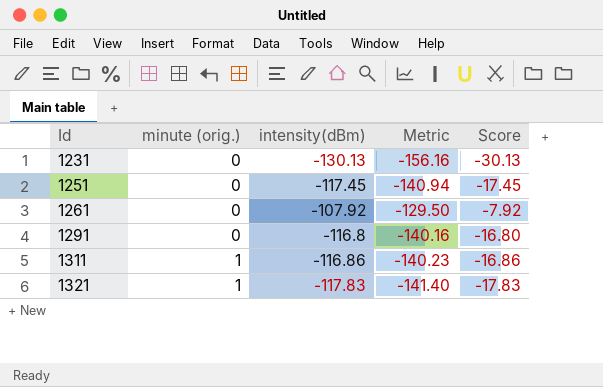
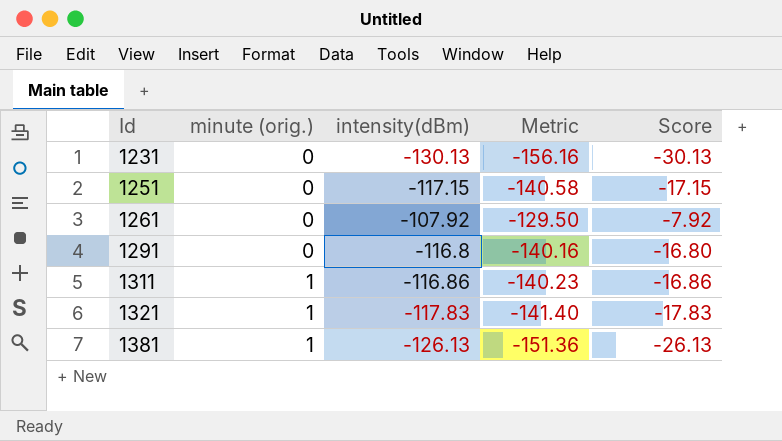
1251 | intensity(dBm): -117.45 -> -117.15
1251 | Metric: -140.94 -> -140.58
1251 | Score: -17.45 -> -17.15
row 1381: none -> 1 | -126.13 | -151.36 | -26.13

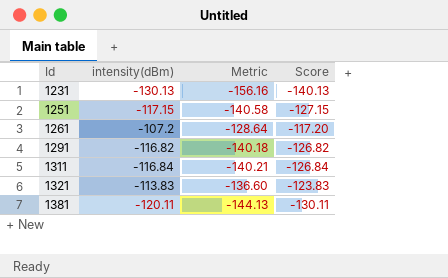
column minute (orig.) | position: 2 -> none
column Score | formula: [intensity(dBm)] + 100 -> [intensity(dBm)] - 10
1261 | intensity(dBm): -107.92 -> -107.2
1261 | Metric: -129.50 -> -128.64
1291 | intensity(dBm): -116.8 -> -116.82
1291 | Metric: -140.16 -> -140.18
1311 | intensity(dBm): -116.86 -> -116.84
1311 | Metric: -140.23 -> -140.21
1321 | intensity(dBm): -117.83 -> -113.83
1321 | Metric: -141.40 -> -136.60
1381 | intensity(dBm): -126.13 -> -120.11
1381 | Metric: -151.36 -> -144.13

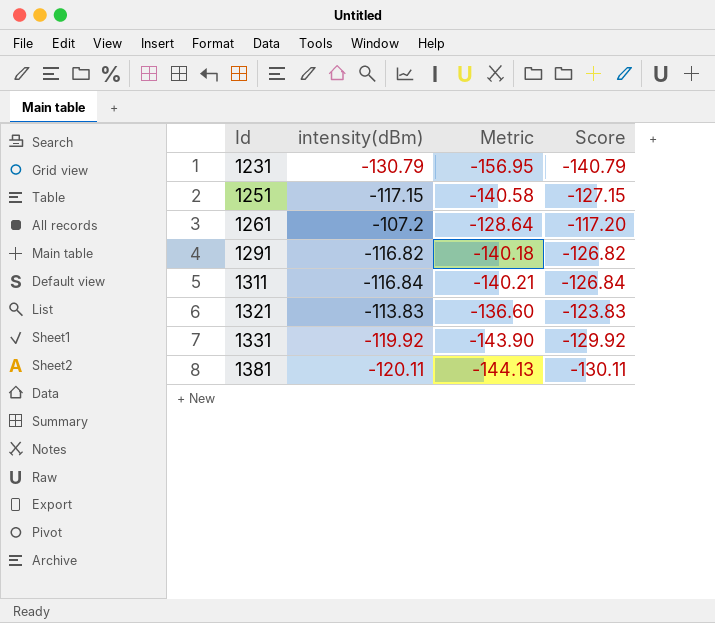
1231 | intensity(dBm): -130.13 -> -130.79
1231 | Metric: -156.16 -> -156.95
1231 | Score: -140.13 -> -140.79
row 1331: none -> -119.92 | -143.90 | -129.92

